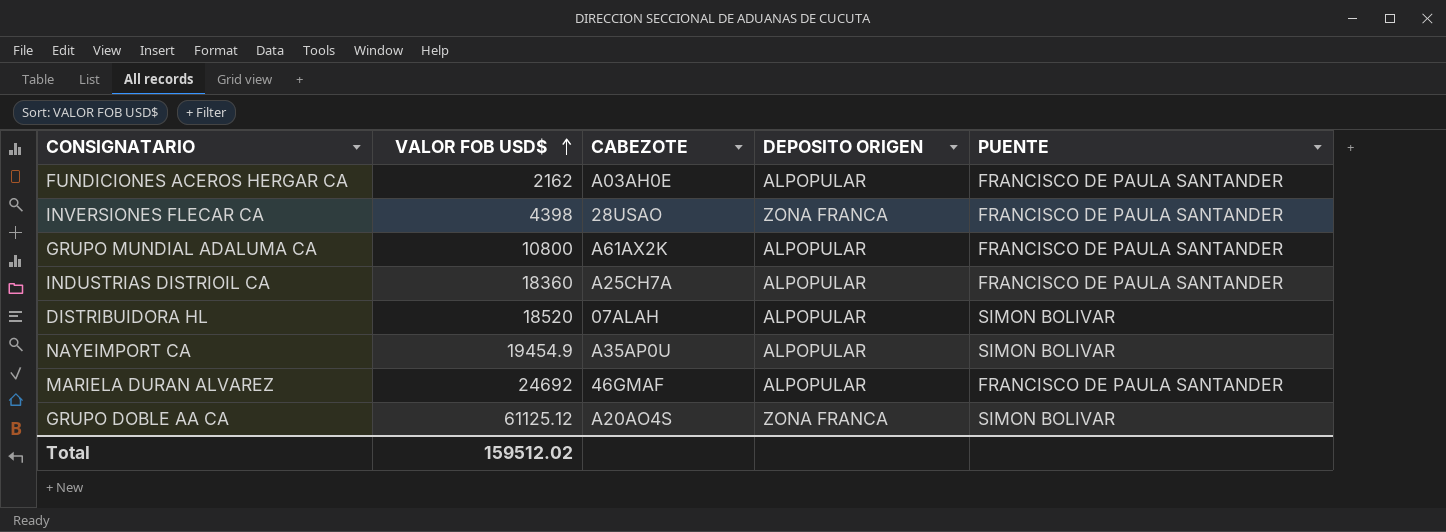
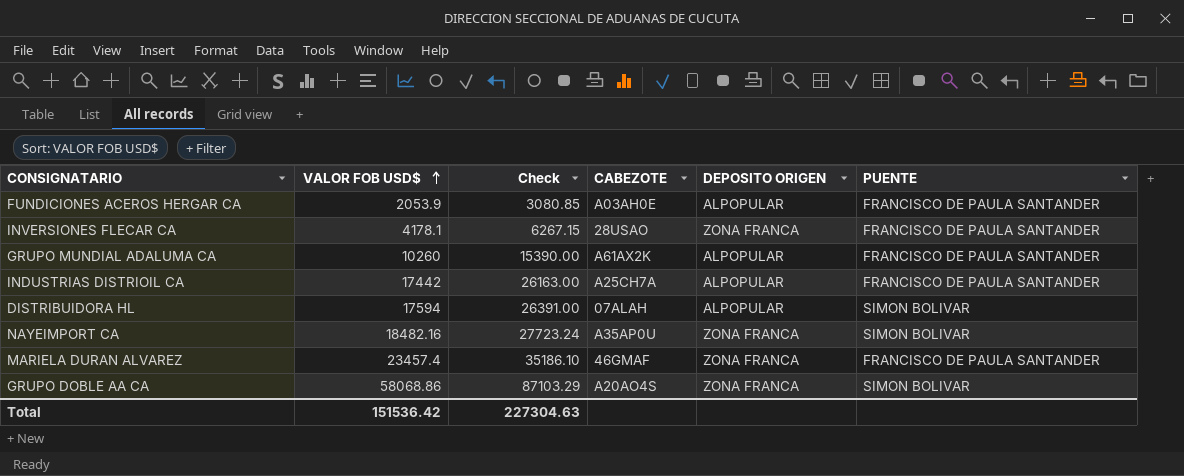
column Check | formula: none -> [VALOR FOB USD$] * 1.5
FUNDICIONES ACEROS HERGAR CA | VALOR FOB USD$: 2162 -> 2053.9
INVERSIONES FLECAR CA | VALOR FOB USD$: 4398 -> 4178.1
GRUPO MUNDIAL ADALUMA CA | VALOR FOB USD$: 10800 -> 10260
INDUSTRIAS DISTRIOIL CA | VALOR FOB USD$: 18360 -> 17442
DISTRIBUIDORA HL | VALOR FOB USD$: 18520 -> 17594
NAYEIMPORT CA | VALOR FOB USD$: 19454.9 -> 18482.16
NAYEIMPORT CA | DEPOSITO ORIGEN: ALPOPULAR -> ZONA FRANCA
MARIELA DURAN ALVAREZ | VALOR FOB USD$: 24692 -> 23457.4
MARIELA DURAN ALVAREZ | DEPOSITO ORIGEN: ALPOPULAR -> ZONA FRANCA
GRUPO DOBLE AA CA | VALOR FOB USD$: 61125.12 -> 58068.86
Total | VALOR FOB USD$: 159512.02 -> 151536.42

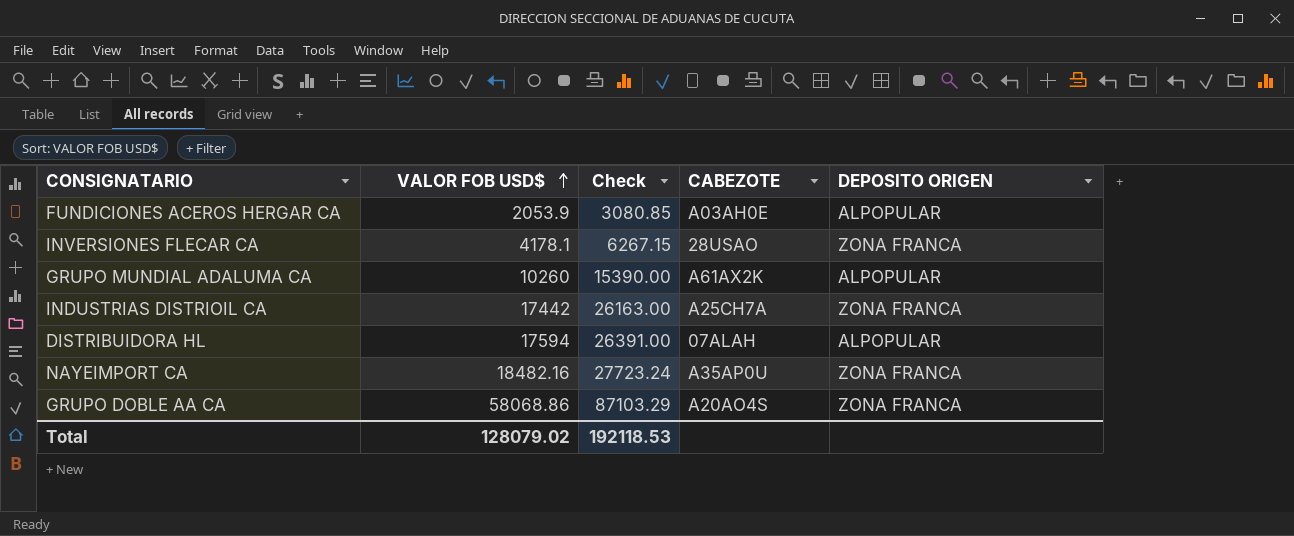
column PUENTE | position: 6 -> none
row MARIELA DURAN ALVAREZ: 23457.4 | 35186.10 | 46GMAF | ZONA FRANCA | FRANCISCO DE PAULA SANTANDER -> none
INDUSTRIAS DISTRIOIL CA | DEPOSITO ORIGEN: ALPOPULAR -> ZONA FRANCA
Total | VALOR FOB USD$: 151536.42 -> 128079.02
Total | Check: 227304.63 -> 192118.53

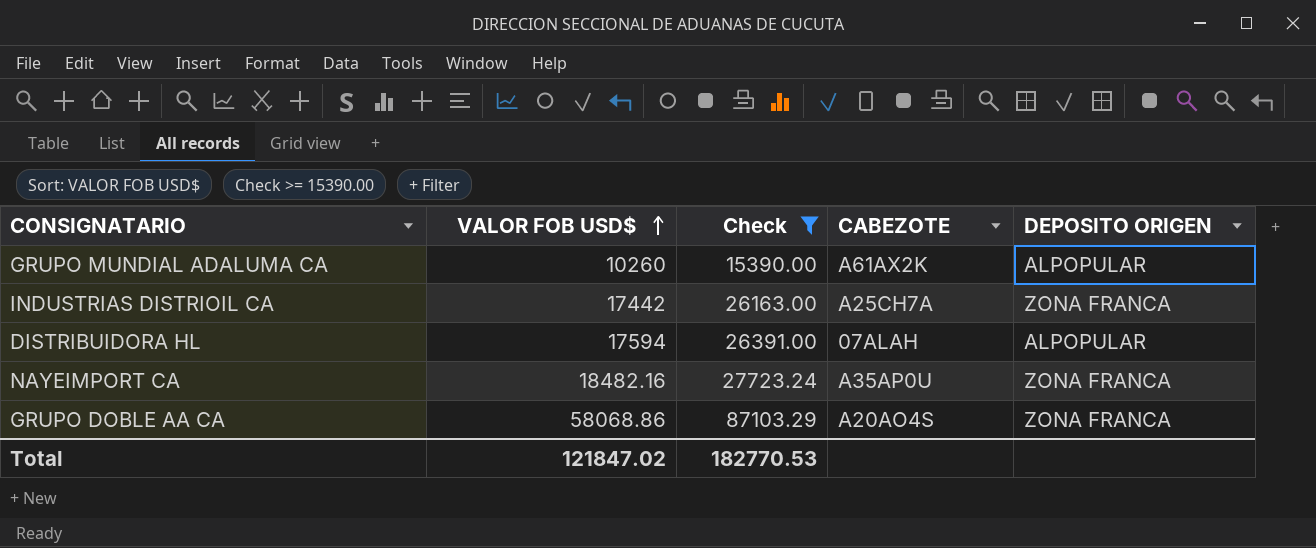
filter: none -> Check >= 15390.00
Total | VALOR FOB USD$: 128079.02 -> 121847.02
Total | Check: 192118.53 -> 182770.53

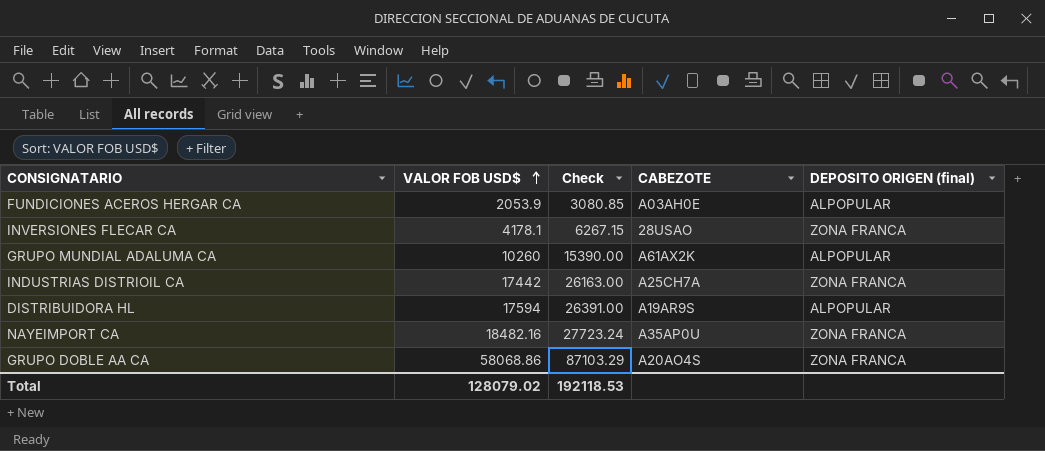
filter: Check >= 15390.00 -> none
column name: DEPOSITO ORIGEN -> DEPOSITO ORIGEN (final)
DISTRIBUIDORA HL | CABEZOTE: 07ALAH -> A19AR9S
Total | VALOR FOB USD$: 121847.02 -> 128079.02
Total | Check: 182770.53 -> 192118.53

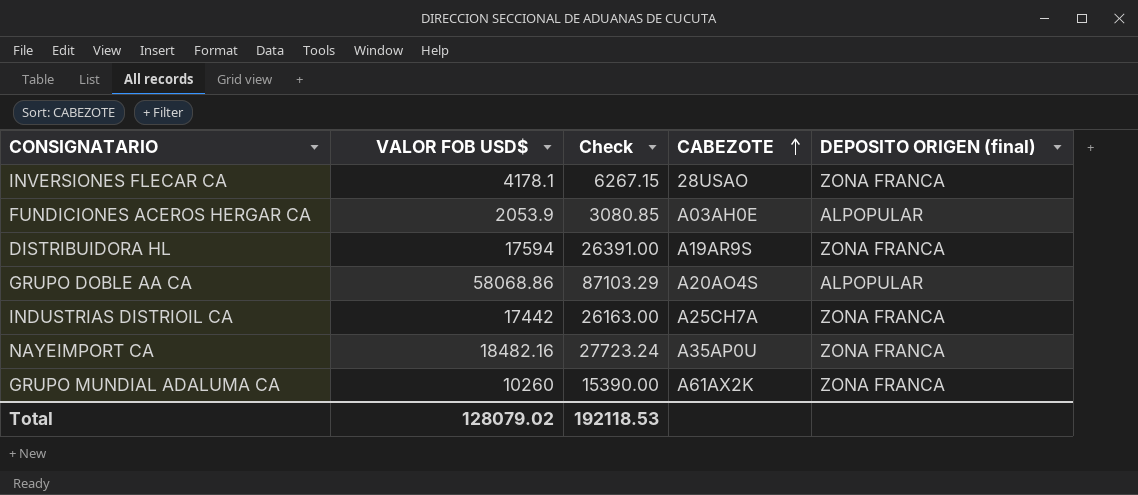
row order: VALOR FOB USD$ ascending -> CABEZOTE ascending
DISTRIBUIDORA HL | DEPOSITO ORIGEN (final): ALPOPULAR -> ZONA FRANCA
GRUPO DOBLE AA CA | DEPOSITO ORIGEN (final): ZONA FRANCA -> ALPOPULAR
GRUPO MUNDIAL ADALUMA CA | DEPOSITO ORIGEN (final): ALPOPULAR -> ZONA FRANCA

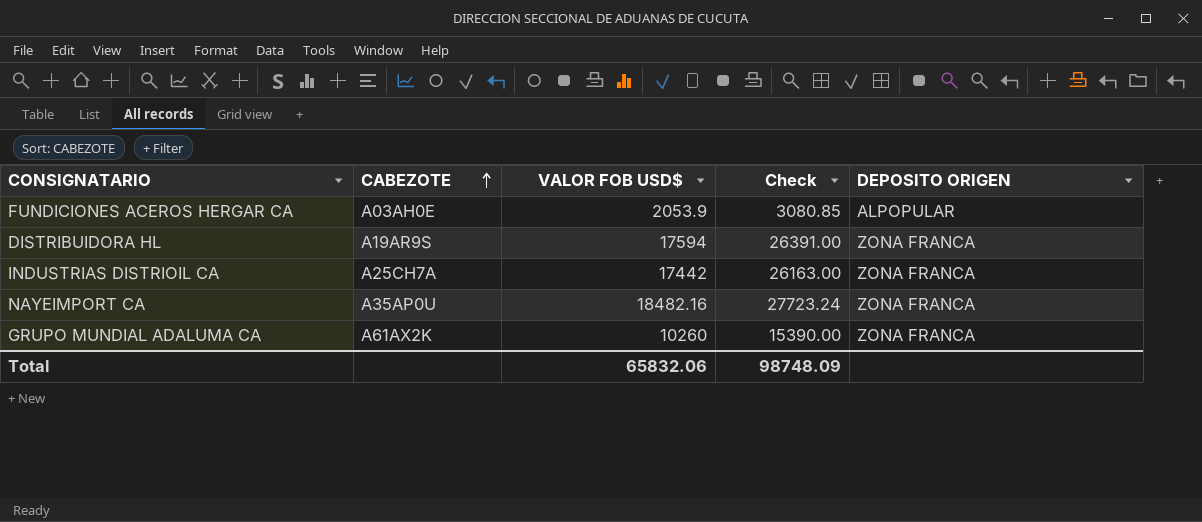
column CABEZOTE | position: 4 -> 2
column name: DEPOSITO ORIGEN (final) -> DEPOSITO ORIGEN
row INVERSIONES FLECAR CA: 4178.1 | 6267.15 | 28USAO | ZONA FRANCA -> none
row GRUPO DOBLE AA CA: 58068.86 | 87103.29 | A20AO4S | ALPOPULAR -> none
Total | VALOR FOB USD$: 128079.02 -> 65832.06
Total | Check: 192118.53 -> 98748.09

